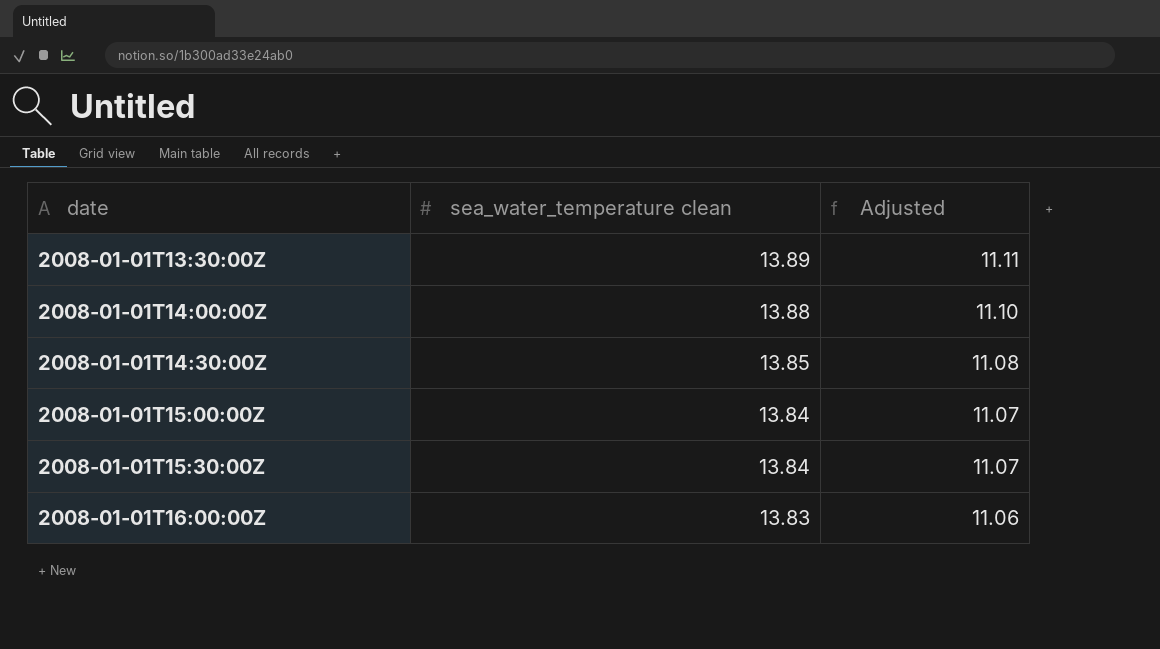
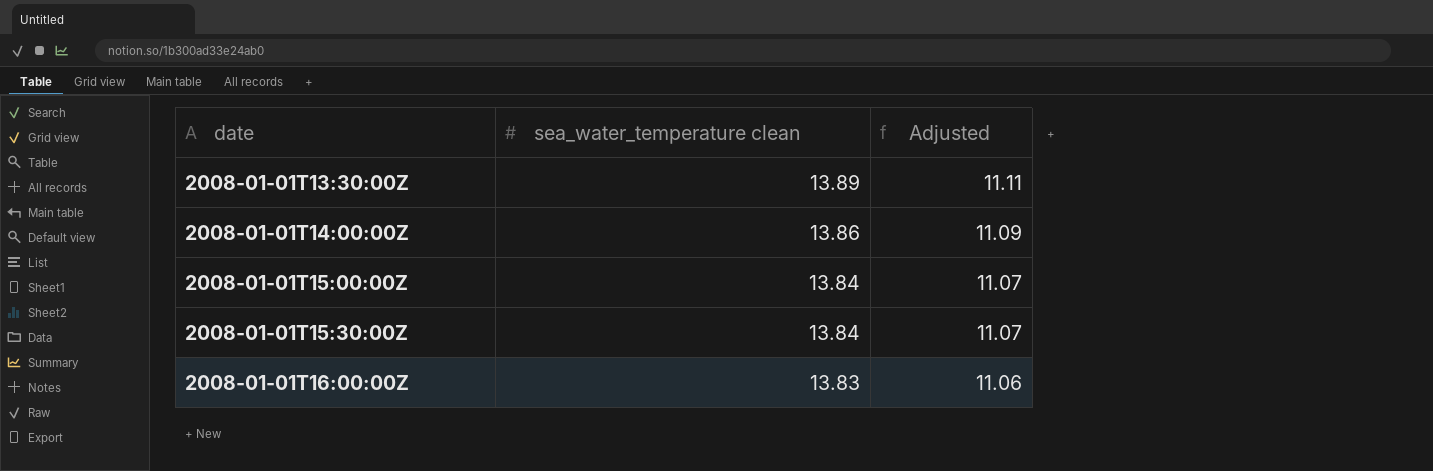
row 2008-01-01T14:30:00Z: 13.85 | 11.08 -> none
2008-01-01T14:00:00Z | sea_water_temperature clean: 13.88 -> 13.86
2008-01-01T14:00:00Z | Adjusted: 11.10 -> 11.09

